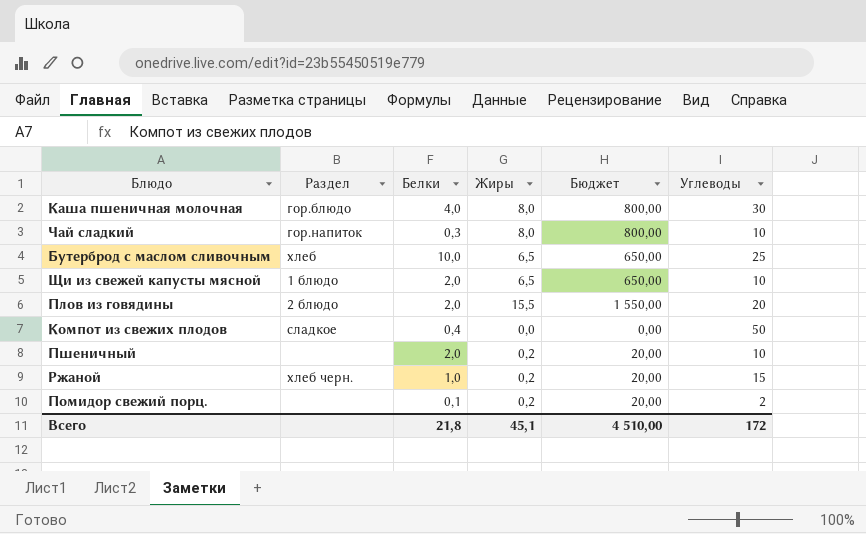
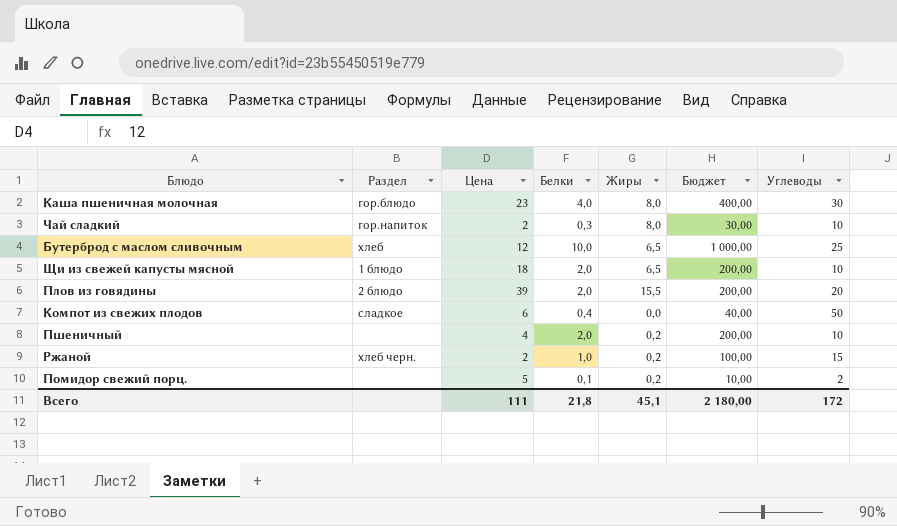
column Цена | position: none -> 3
column Бюджет | formula: [Жиры] * 100 -> [Белки] * 100
Всего | Бюджет: 4 510,00 -> 2 180,00

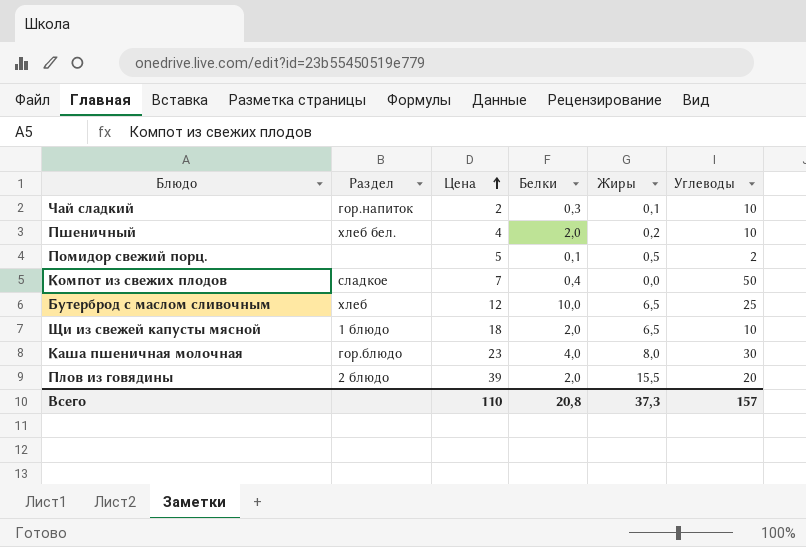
row order: none -> Цена ascending
column Бюджет | formula: [Белки] * 100 -> none
row Ржаной: хлеб черн. | 2 | 1,0 | 0,2 | 100,00 | 15 -> none
Чай сладкий | Жиры: 8,0 -> 0,1
Пшеничный | Раздел: none -> хлеб бел.
Помидор свежий порц. | Жиры: 0,2 -> 0,5
Компот из свежих плодов | Цена: 6 -> 7
Всего | Цена: 111 -> 110
Всего | Белки: 21,8 -> 20,8
Всего | Жиры: 45,1 -> 37,3
Всего | Углеводы: 172 -> 157

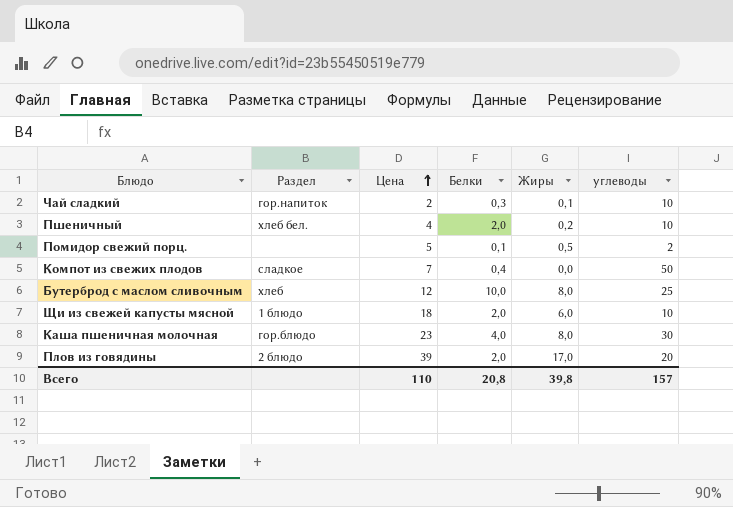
column name: Углеводы -> углеводы
Бутерброд с маслом сливочным | Жиры: 6,5 -> 8,0
Щи из свежей капусты мясной | Жиры: 6,5 -> 6,0
Плов из говядины | Жиры: 15,5 -> 17,0
Всего | Жиры: 37,3 -> 39,8

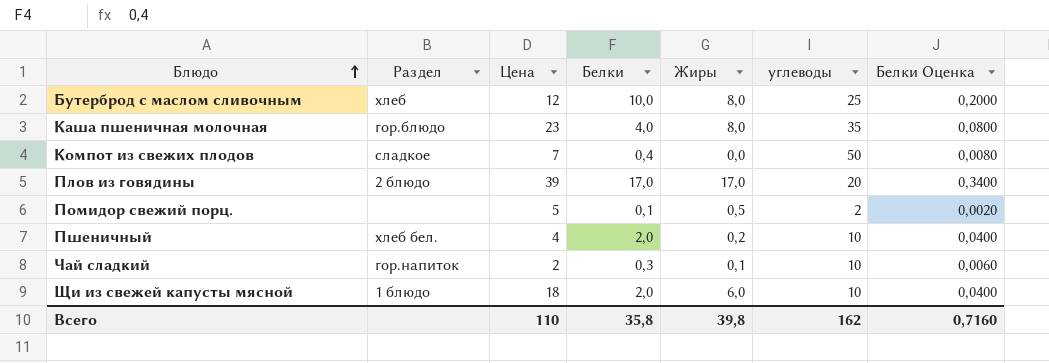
row order: Цена ascending -> Блюдо ascending
column Белки Оценка | formula: none -> [Белки] * 0,02
Каша пшеничная молочная | углеводы: 30 -> 35
Плов из говядины | Белки: 2,0 -> 17,0
Всего | Белки: 20,8 -> 35,8
Всего | углеводы: 157 -> 162

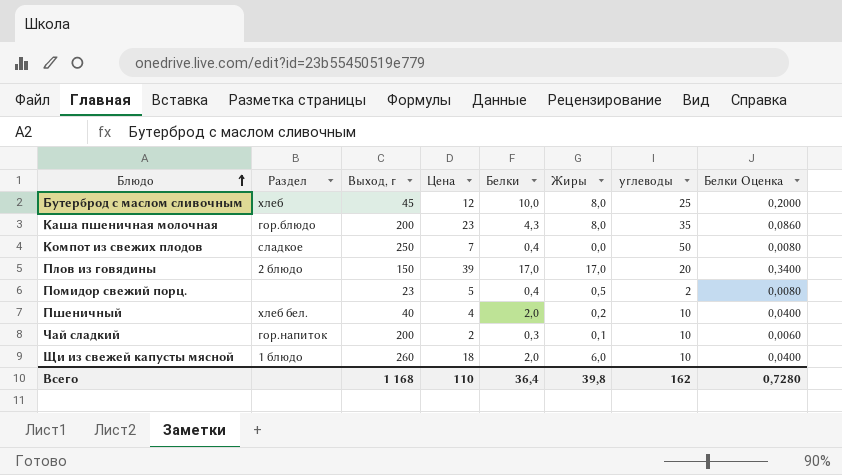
column Выход, г | position: none -> 3
Каша пшеничная молочная | Белки: 4,0 -> 4,3
Каша пшеничная молочная | Белки Оценка: 0,0800 -> 0,0860
Помидор свежий порц. | Белки: 0,1 -> 0,4
Помидор свежий порц. | Белки Оценка: 0,0020 -> 0,0080
Всего | Белки: 35,8 -> 36,4
Всего | Белки Оценка: 0,7160 -> 0,7280

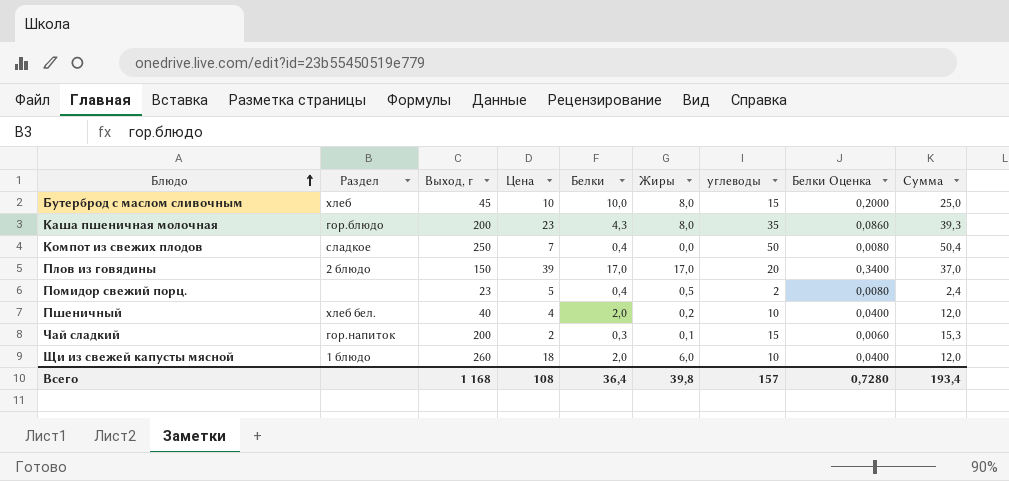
column Сумма | formula: none -> [Белки] + [углеводы]
Бутерброд с маслом сливочным | Цена: 12 -> 10
Бутерброд с маслом сливочным | углеводы: 25 -> 15
Чай сладкий | углеводы: 10 -> 15
Всего | Цена: 110 -> 108
Всего | углеводы: 162 -> 157

